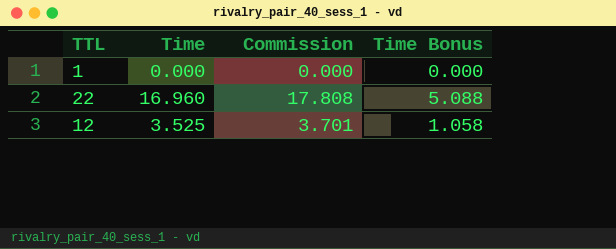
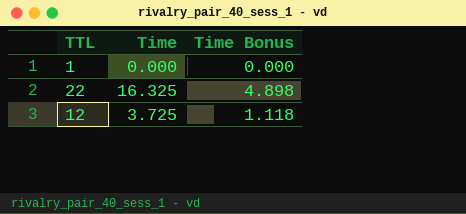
column Commission | formula: [Time] * 1.05 -> none
22 | Time: 16.960 -> 16.325
22 | Time Bonus: 5.088 -> 4.898
12 | Time: 3.525 -> 3.725
12 | Time Bonus: 1.058 -> 1.118

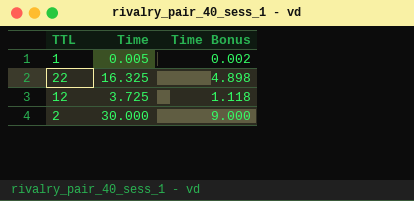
1 | Time: 0.000 -> 0.005
1 | Time Bonus: 0.000 -> 0.002
row 2: none -> 30.000 | 9.000

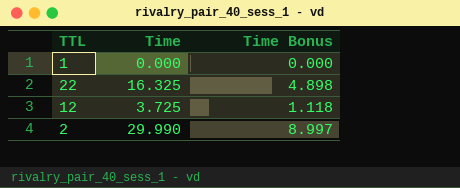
1 | Time: 0.005 -> 0.000
1 | Time Bonus: 0.002 -> 0.000
2 | Time: 30.000 -> 29.990
2 | Time Bonus: 9.000 -> 8.997

